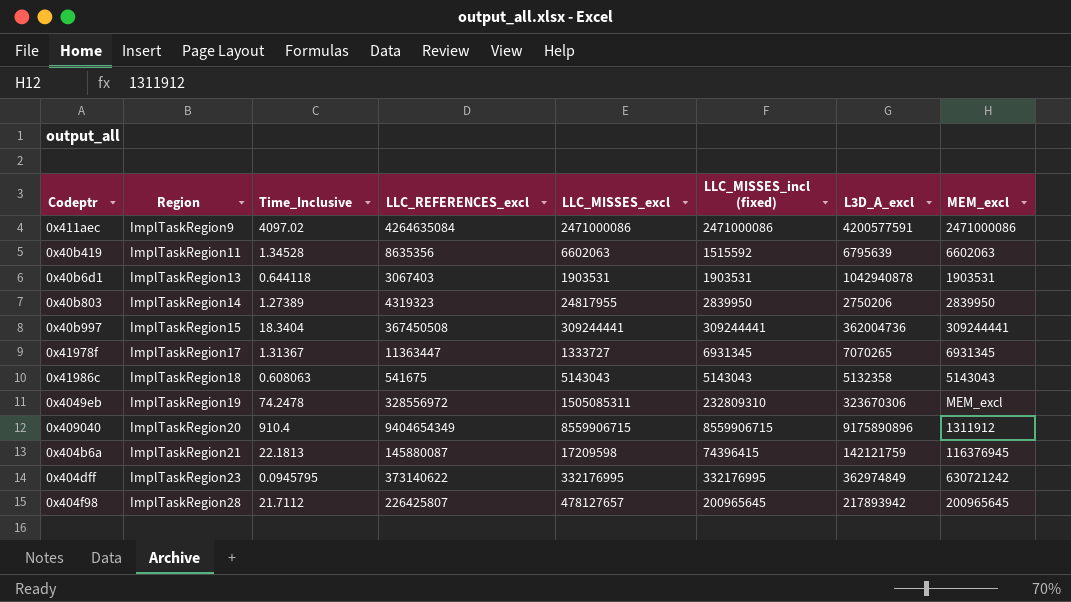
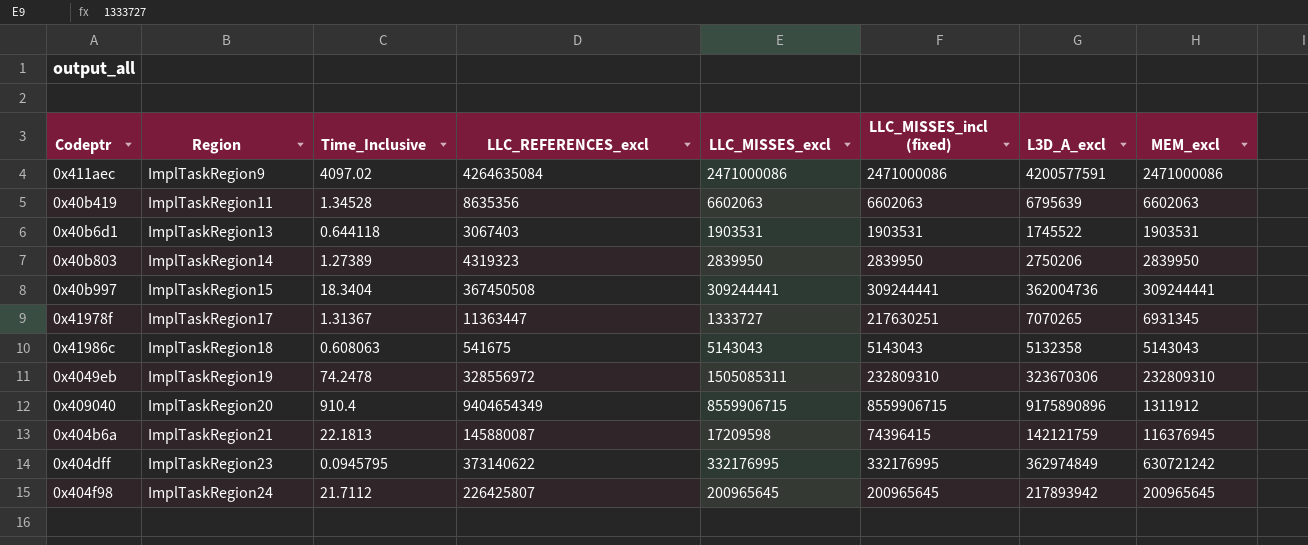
0x40b419 | LLC_MISSES_incl (fixed): 1515592 -> 6602063
0x40b6d1 | L3D_A_excl: 1042940878 -> 1745522
0x40b803 | LLC_MISSES_excl: 24817955 -> 2839950
0x41978f | LLC_MISSES_incl (fixed): 6931345 -> 217630251
0x4049eb | MEM_excl: MEM_excl -> 232809310
0x404f98 | Region: ImplTaskRegion28 -> ImplTaskRegion24
0x404f98 | LLC_MISSES_excl: 478127657 -> 200965645

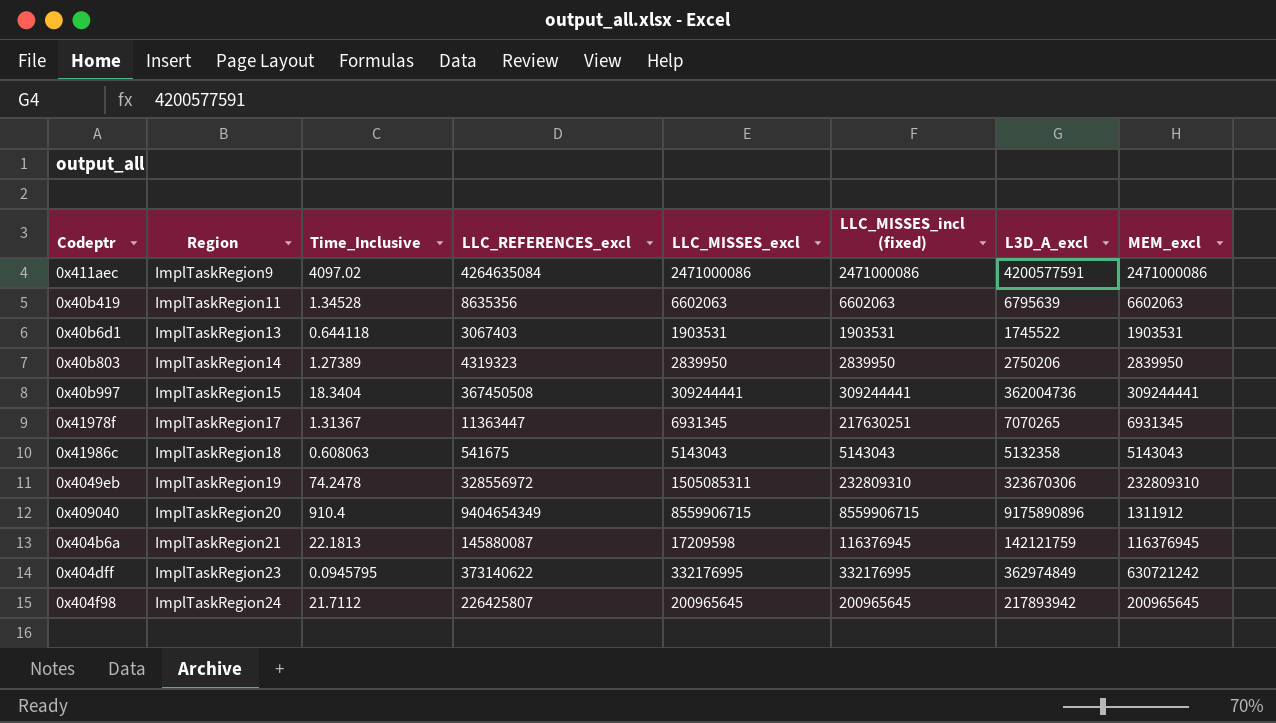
0x41978f | LLC_MISSES_excl: 1333727 -> 6931345
0x404b6a | LLC_MISSES_incl (fixed): 74396415 -> 116376945

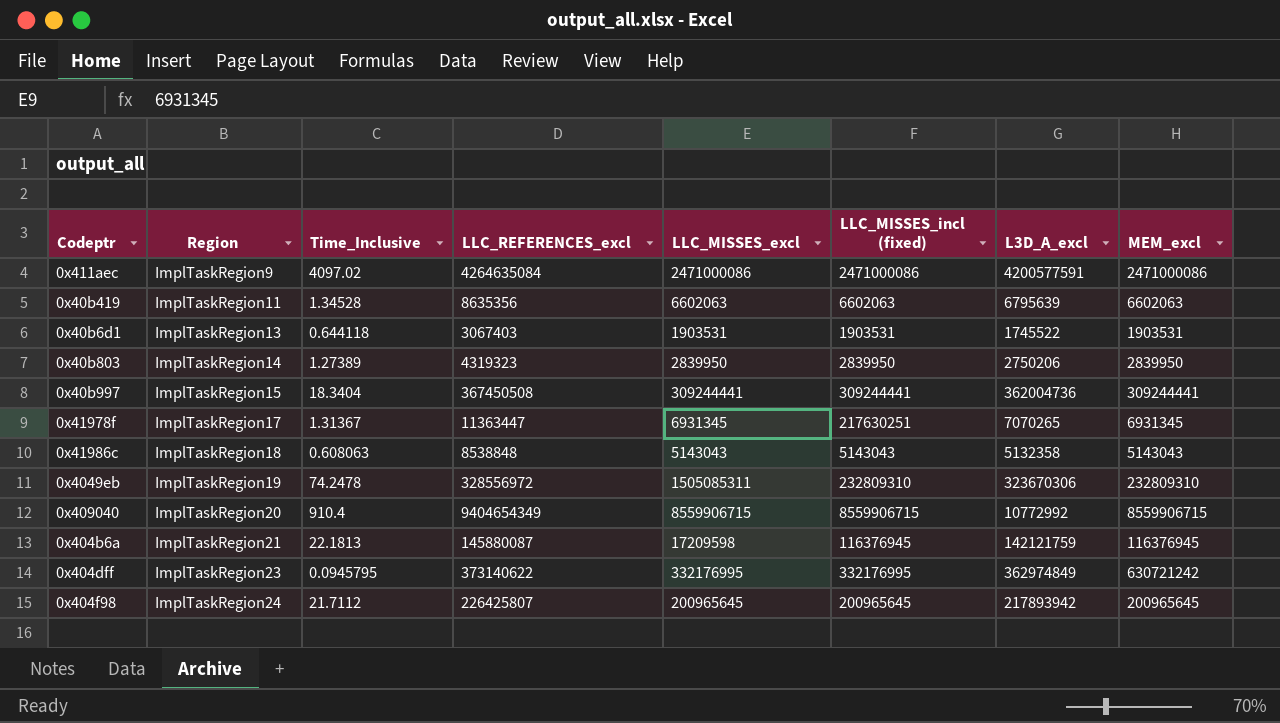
0x41986c | LLC_REFERENCES_excl: 541675 -> 8538848
0x409040 | L3D_A_excl: 9175890896 -> 10772992
0x409040 | MEM_excl: 1311912 -> 8559906715

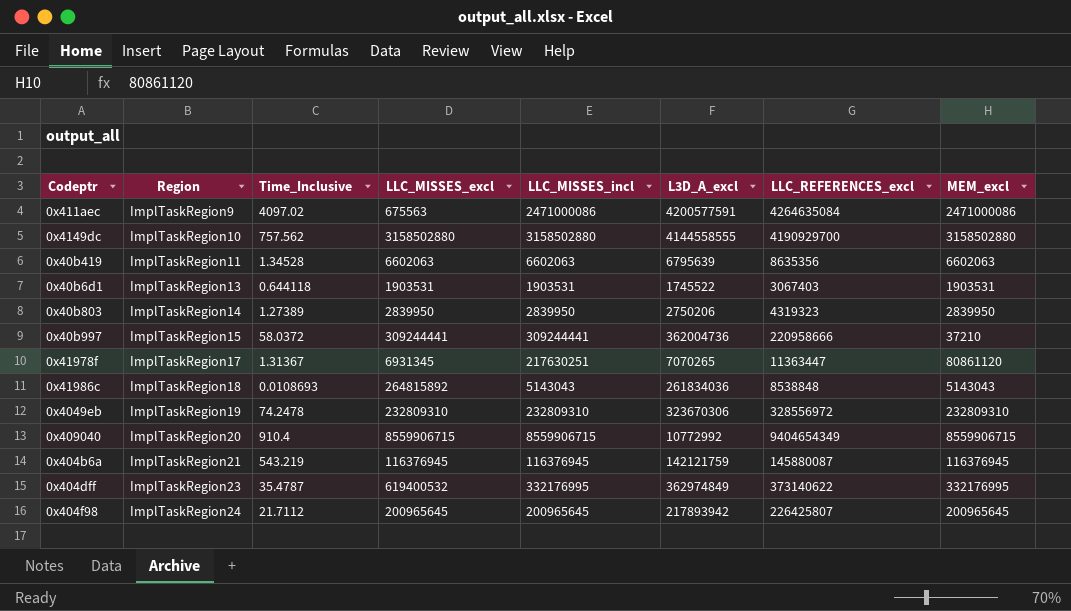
column name: LLC_MISSES_incl (fixed) -> LLC_MISSES_incl
column LLC_REFERENCES_excl | position: 4 -> 7
0x411aec | LLC_MISSES_excl: 2471000086 -> 675563
row 0x4149dc: none -> ImplTaskRegion10 | 757.562 | 3158502880 | 3158502880 | 4144558555 | 4190929700 | 3158502880
0x40b997 | Time_Inclusive: 18.3404 -> 58.0372
0x40b997 | LLC_REFERENCES_excl: 367450508 -> 220958666
0x40b997 | MEM_excl: 309244441 -> 37210
0x41978f | MEM_excl: 6931345 -> 80861120
0x41986c | Time_Inclusive: 0.608063 -> 0.0108693
0x41986c | LLC_MISSES_excl: 5143043 -> 264815892
0x41986c | L3D_A_excl: 5132358 -> 261834036
0x4049eb | LLC_MISSES_excl: 1505085311 -> 232809310
0x404b6a | Time_Inclusive: 22.1813 -> 543.219
0x404b6a | LLC_MISSES_excl: 17209598 -> 116376945
0x404dff | Time_Inclusive: 0.0945795 -> 35.4787
0x404dff | LLC_MISSES_excl: 332176995 -> 619400532
0x404dff | MEM_excl: 630721242 -> 332176995

